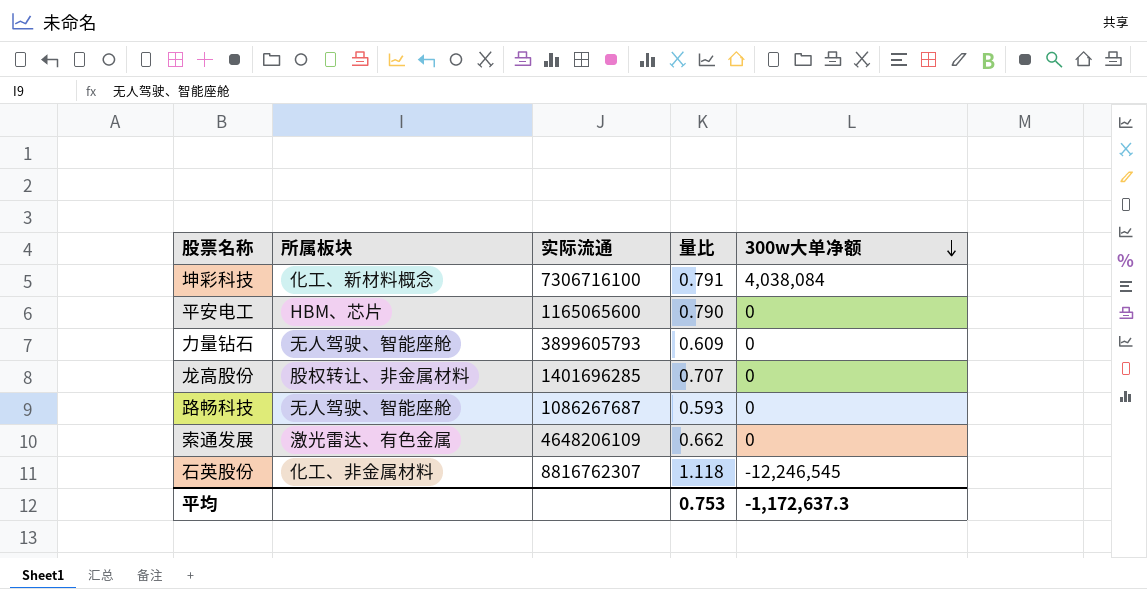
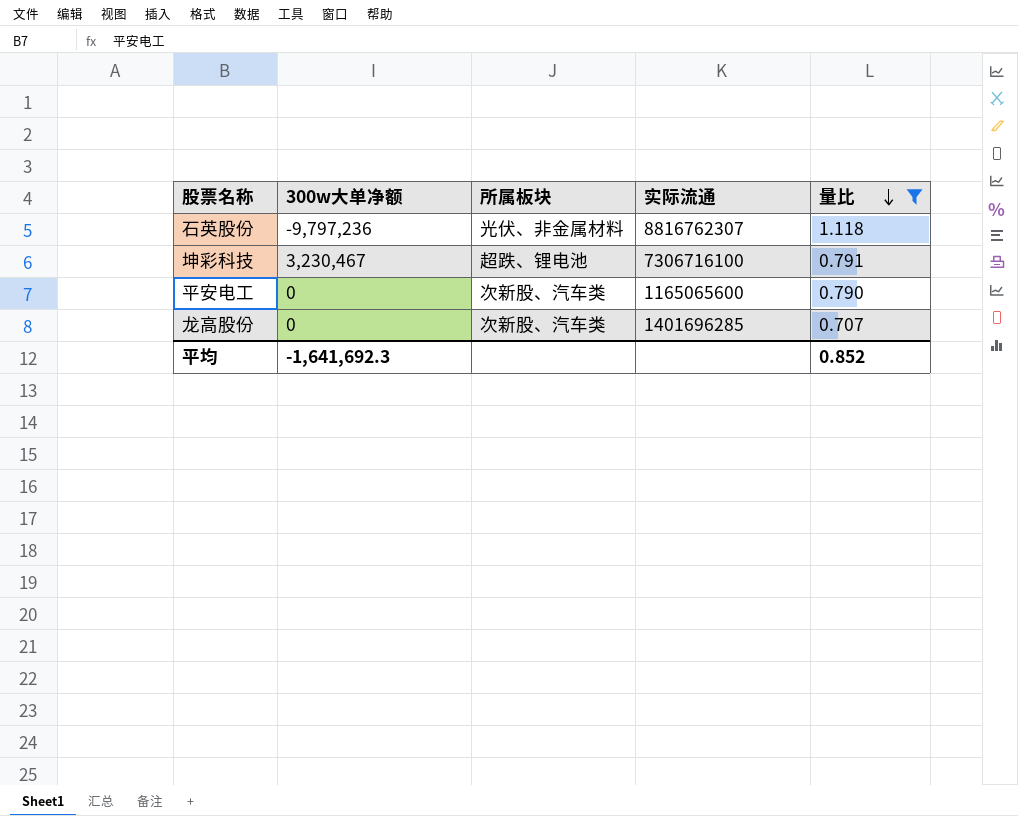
filter: none -> 量比 >= 0.707
row order: 300w大单净额 descending -> 量比 descending
column 300w大单净额 | position: 5 -> 2
石英股份 | 300w大单净额: -12,246,545 -> -9,797,236
石英股份 | 所属板块: 化工、非金属材料 -> 光伏、非金属材料
坤彩科技 | 300w大单净额: 4,038,084 -> 3,230,467
坤彩科技 | 所属板块: 化工、新材料概念 -> 超跌、锂电池
平安电工 | 所属板块: HBM、芯片 -> 次新股、汽车类
龙高股份 | 所属板块: 股权转让、非金属材料 -> 次新股、汽车类
平均 | 300w大单净额: -1,172,637.3 -> -1,641,692.3
平均 | 量比: 0.753 -> 0.852

